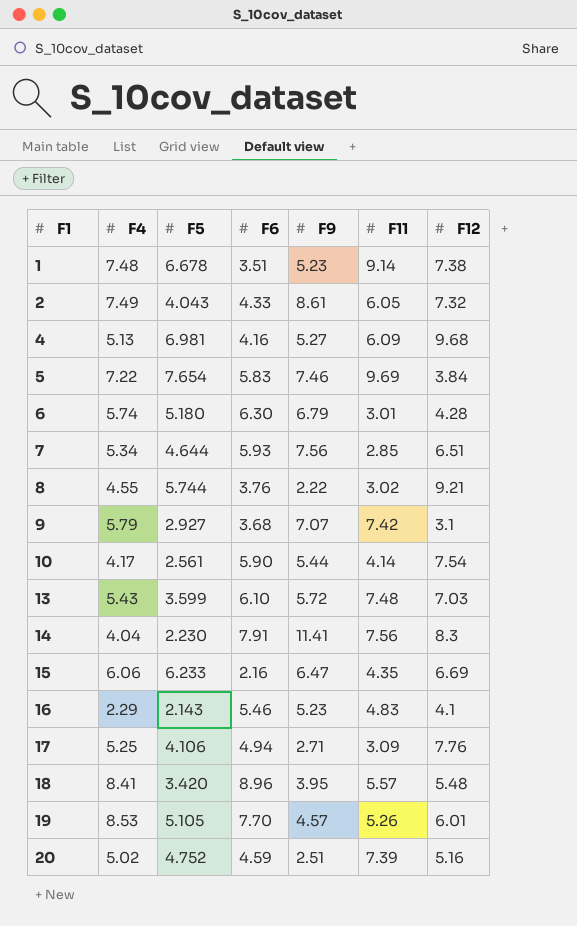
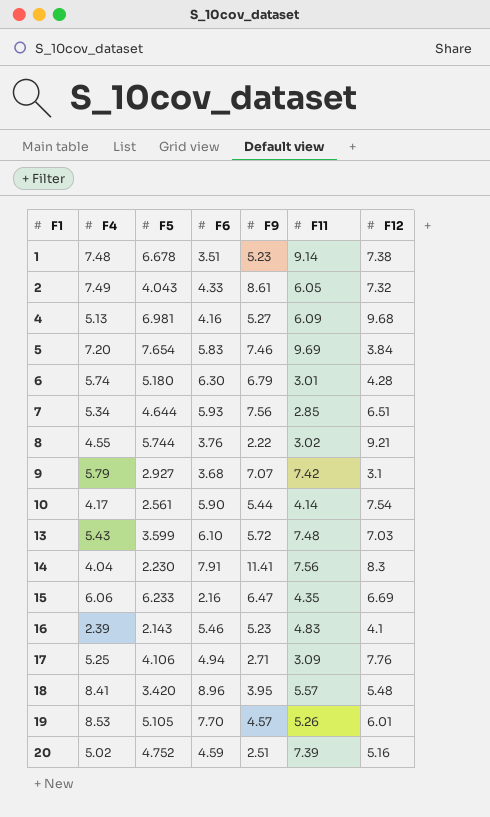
5 | F4: 7.22 -> 7.20
16 | F4: 2.29 -> 2.39

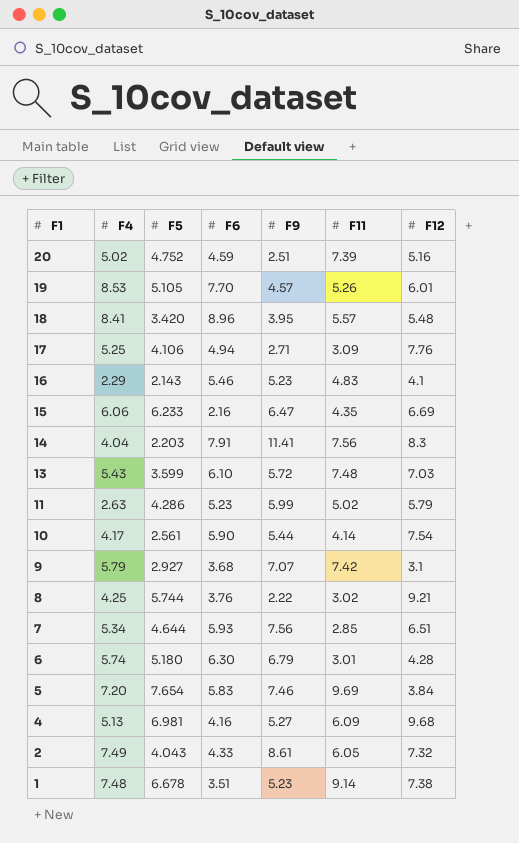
row order: F1 ascending -> F1 descending
16 | F4: 2.39 -> 2.29
14 | F5: 2.230 -> 2.203
row 11: none -> 2.63 | 4.286 | 5.23 | 5.99 | 5.02 | 5.79
8 | F4: 4.55 -> 4.25

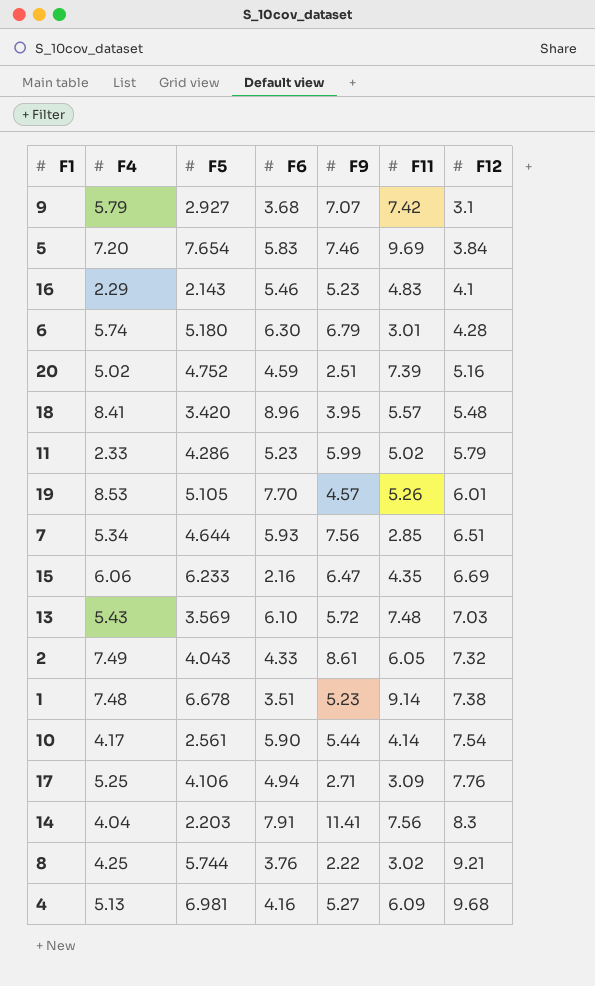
row order: F1 descending -> F12 ascending
11 | F4: 2.63 -> 2.33
13 | F5: 3.599 -> 3.569

